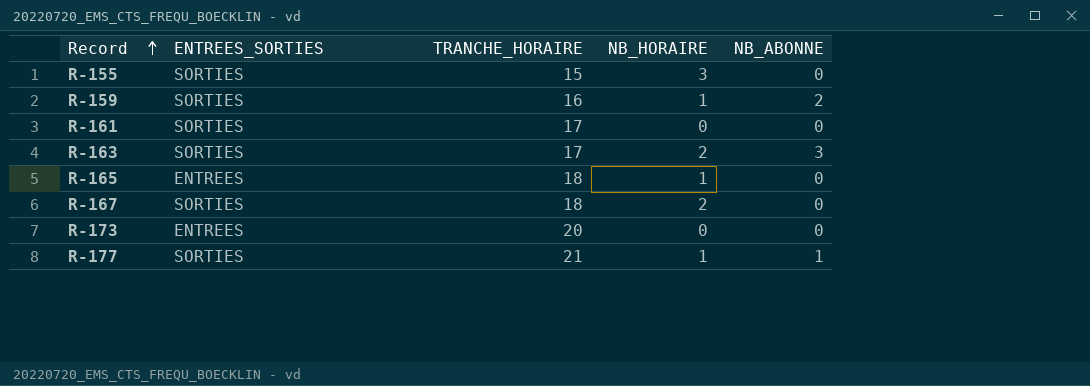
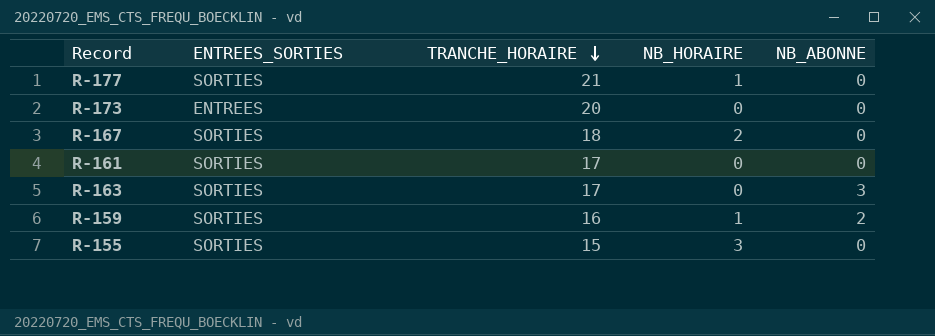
row order: Record ascending -> TRANCHE_HORAIRE descending
row R-165: ENTREES | 18 | 1 | 0 -> none
R-177 | NB_ABONNE: 1 -> 0
R-163 | NB_HORAIRE: 2 -> 0

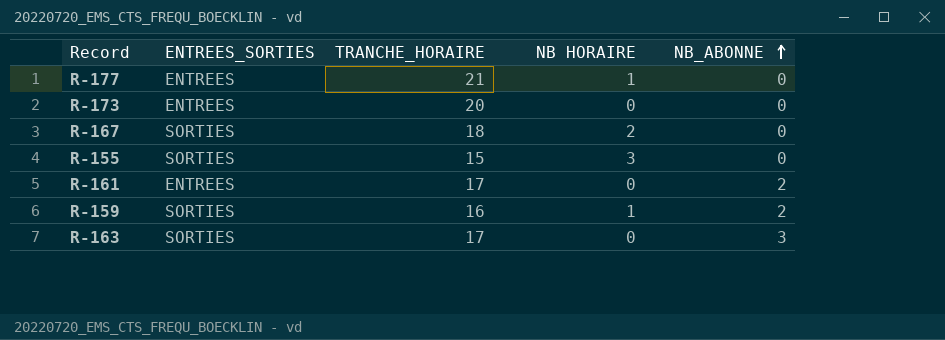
row order: TRANCHE_HORAIRE descending -> NB_ABONNE ascending
column name: NB_HORAIRE -> NB HORAIRE
R-177 | ENTREES_SORTIES: SORTIES -> ENTREES
R-161 | ENTREES_SORTIES: SORTIES -> ENTREES
R-161 | NB_ABONNE: 0 -> 2

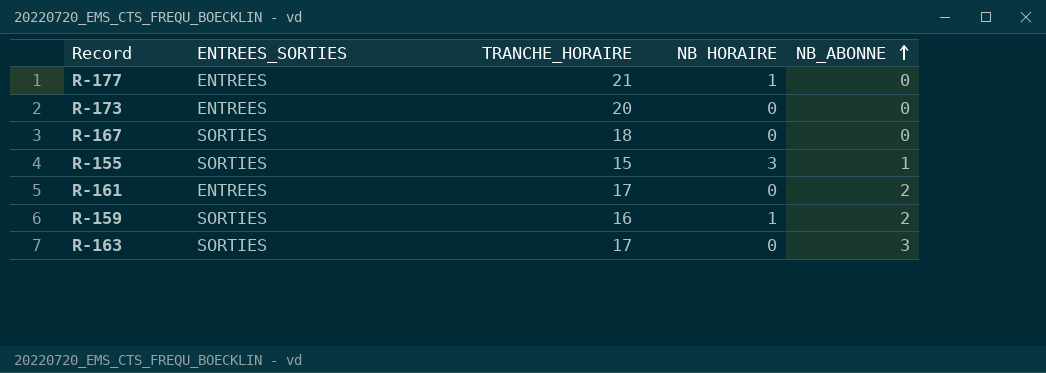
R-167 | NB HORAIRE: 2 -> 0
R-155 | NB_ABONNE: 0 -> 1

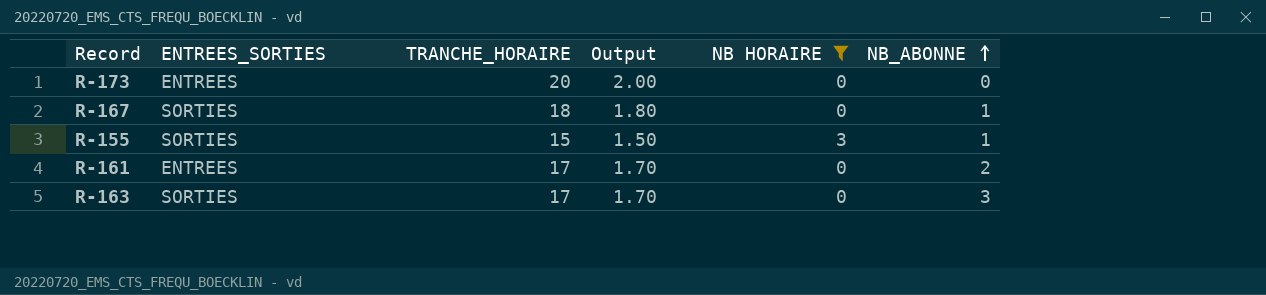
filter: none -> NB HORAIRE != 1
column Output | formula: none -> [TRANCHE_HORAIRE] * 0.1
R-167 | NB_ABONNE: 0 -> 1

